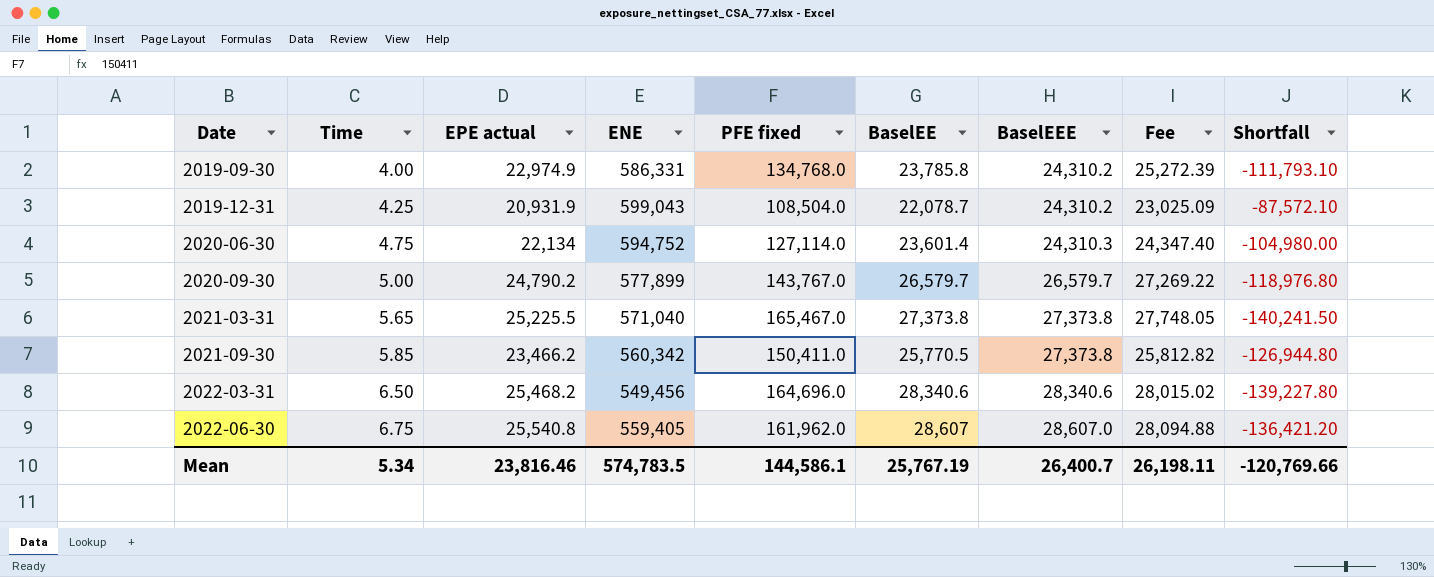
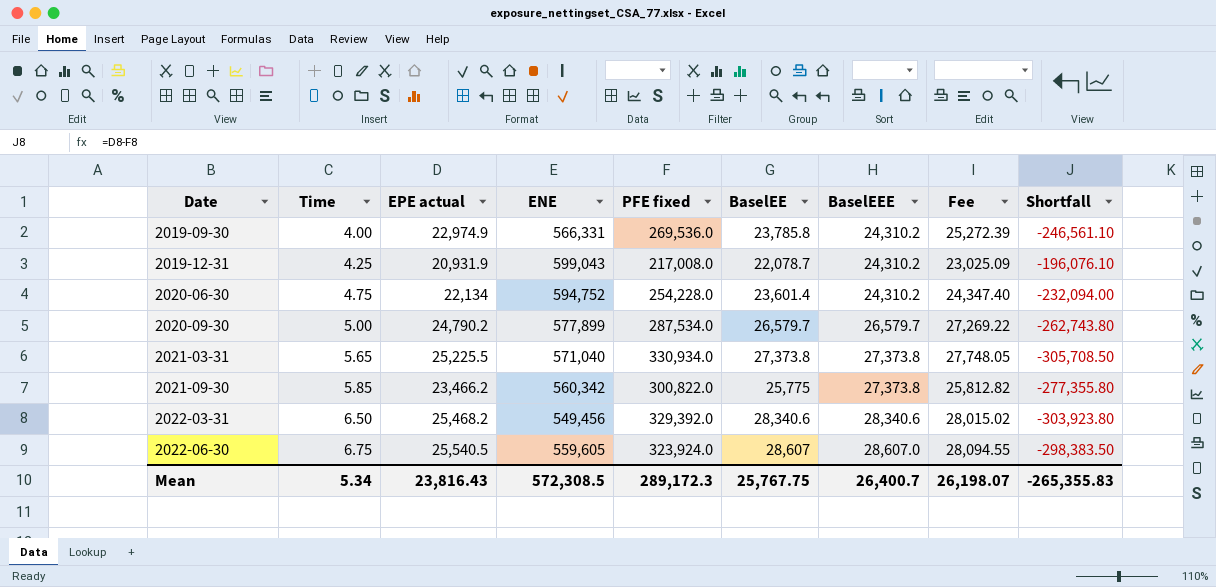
2019-09-30 | ENE: 586,331 -> 566,331
2019-09-30 | PFE fixed: 134,768.0 -> 269,536.0
2019-09-30 | Shortfall: -111,793.10 -> -246,561.10
2019-12-31 | PFE fixed: 108,504.0 -> 217,008.0
2019-12-31 | Shortfall: -87,572.10 -> -196,076.10
2020-06-30 | PFE fixed: 127,114.0 -> 254,228.0
2020-06-30 | BaselEEE: 24,310.3 -> 24,310.2
2020-06-30 | Shortfall: -104,980.00 -> -232,094.00
2020-09-30 | PFE fixed: 143,767.0 -> 287,534.0
2020-09-30 | Shortfall: -118,976.80 -> -262,743.80
2021-03-31 | PFE fixed: 165,467.0 -> 330,934.0
2021-03-31 | Shortfall: -140,241.50 -> -305,708.50
2021-09-30 | PFE fixed: 150,411.0 -> 300,822.0
2021-09-30 | BaselEE: 25,770.5 -> 25,775
2021-09-30 | Shortfall: -126,944.80 -> -277,355.80
2022-03-31 | PFE fixed: 164,696.0 -> 329,392.0
2022-03-31 | Shortfall: -139,227.80 -> -303,923.80
2022-06-30 | EPE actual: 25,540.8 -> 25,540.5
2022-06-30 | ENE: 559,405 -> 559,605
2022-06-30 | PFE fixed: 161,962.0 -> 323,924.0
2022-06-30 | Fee: 28,094.88 -> 28,094.55
2022-06-30 | Shortfall: -136,421.20 -> -298,383.50
Mean | EPE actual: 23,816.46 -> 23,816.43
Mean | ENE: 574,783.5 -> 572,308.5
Mean | PFE fixed: 144,586.1 -> 289,172.3
Mean | BaselEE: 25,767.19 -> 25,767.75
Mean | Fee: 26,198.11 -> 26,198.07
Mean | Shortfall: -120,769.66 -> -265,355.83

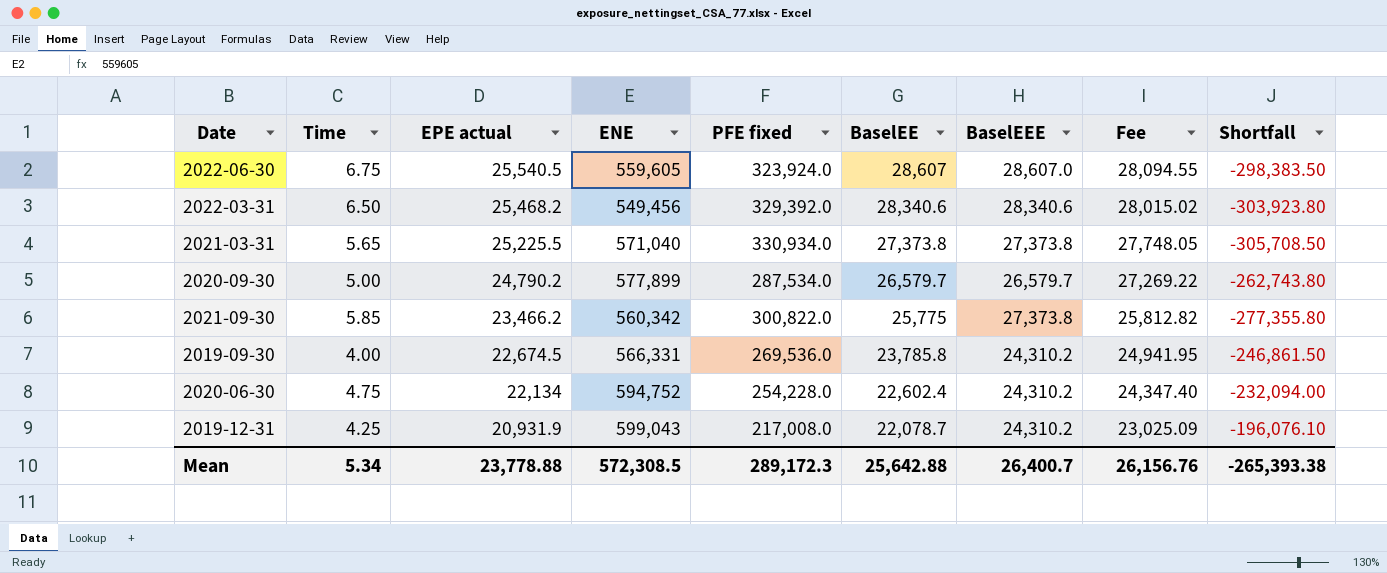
row order: Date ascending -> EPE actual descending
2019-09-30 | EPE actual: 22,974.9 -> 22,674.5
2019-09-30 | Fee: 25,272.39 -> 24,941.95
2019-09-30 | Shortfall: -246,561.10 -> -246,861.50
2020-06-30 | BaselEE: 23,601.4 -> 22,602.4
Mean | EPE actual: 23,816.43 -> 23,778.88
Mean | BaselEE: 25,767.75 -> 25,642.88
Mean | Fee: 26,198.07 -> 26,156.76
Mean | Shortfall: -265,355.83 -> -265,393.38

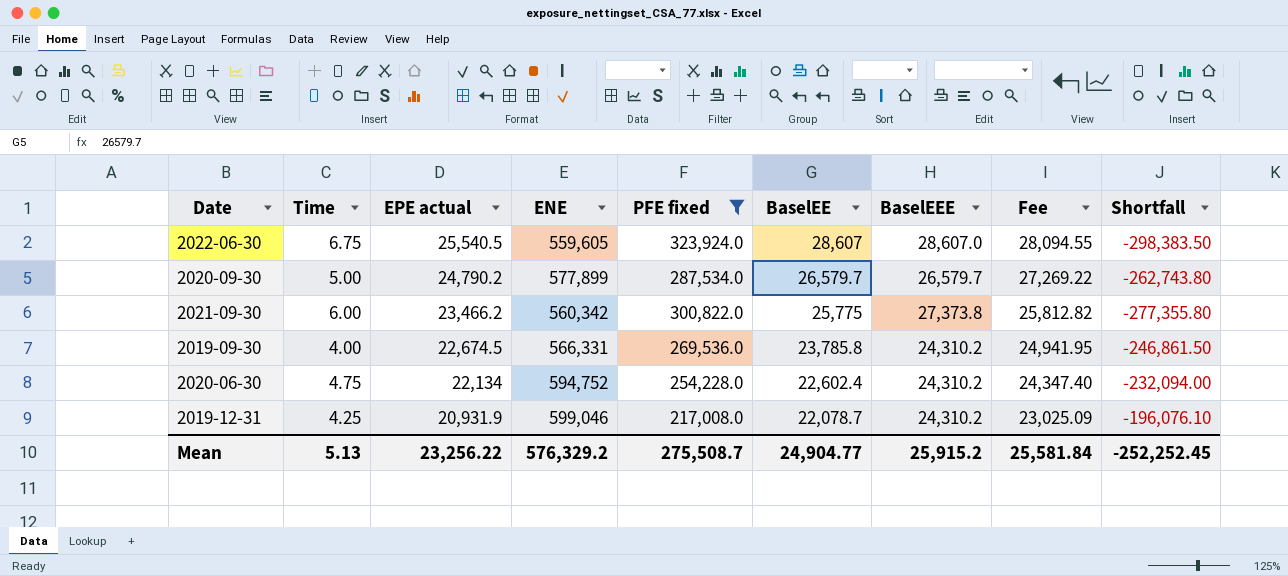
filter: none -> PFE fixed <= 323,924.0
2021-09-30 | Time: 5.85 -> 6.00
2019-12-31 | ENE: 599,043 -> 599,046
Mean | Time: 5.34 -> 5.13
Mean | EPE actual: 23,778.88 -> 23,256.22
Mean | ENE: 572,308.5 -> 576,329.2
Mean | PFE fixed: 289,172.3 -> 275,508.7
Mean | BaselEE: 25,642.88 -> 24,904.77
Mean | BaselEEE: 26,400.7 -> 25,915.2
Mean | Fee: 26,156.76 -> 25,581.84
Mean | Shortfall: -265,393.38 -> -252,252.45

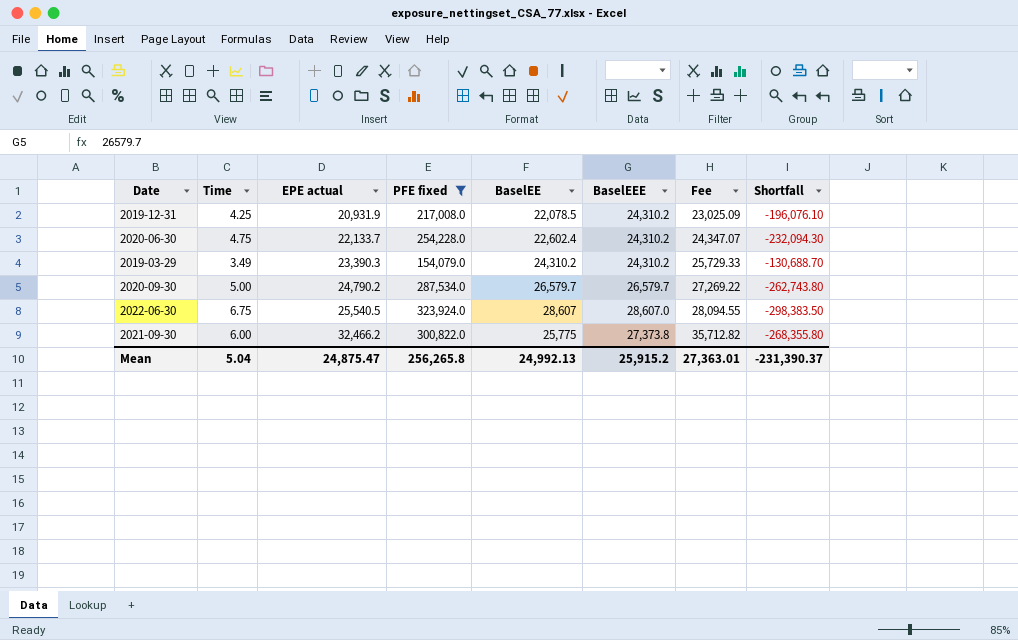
row order: EPE actual descending -> EPE actual ascending
column ENE | position: 4 -> none
row 2019-09-30: 4.00 | 22,674.5 | 566,331 | 269,536.0 | 23,785.8 | 24,310.2 | 24,941.95 | -246,861.50 -> none
2019-12-31 | BaselEE: 22,078.7 -> 22,078.5
2020-06-30 | EPE actual: 22,134 -> 22,133.7
2020-06-30 | Fee: 24,347.40 -> 24,347.07
2020-06-30 | Shortfall: -232,094.00 -> -232,094.30
row 2019-03-29: none -> 3.49 | 23,390.3 | 154,079.0 | 24,310.2 | 24,310.2 | 25,729.33 | -130,688.70
2021-09-30 | EPE actual: 23,466.2 -> 32,466.2
2021-09-30 | Fee: 25,812.82 -> 35,712.82
2021-09-30 | Shortfall: -277,355.80 -> -268,355.80
Mean | Time: 5.13 -> 5.04
Mean | EPE actual: 23,256.22 -> 24,875.47
Mean | PFE fixed: 275,508.7 -> 256,265.8
Mean | BaselEE: 24,904.77 -> 24,992.13
Mean | Fee: 25,581.84 -> 27,363.01
Mean | Shortfall: -252,252.45 -> -231,390.37

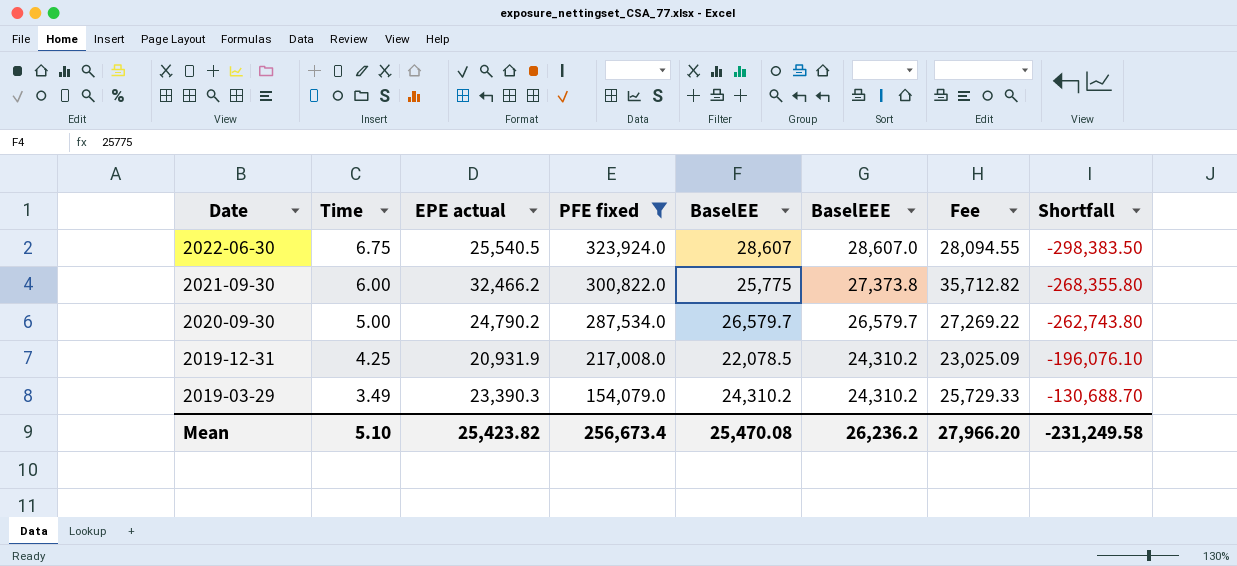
row order: EPE actual ascending -> Date descending
row 2020-06-30: 4.75 | 22,133.7 | 254,228.0 | 22,602.4 | 24,310.2 | 24,347.07 | -232,094.30 -> none
Mean | Time: 5.04 -> 5.10
Mean | EPE actual: 24,875.47 -> 25,423.82
Mean | PFE fixed: 256,265.8 -> 256,673.4
Mean | BaselEE: 24,992.13 -> 25,470.08
Mean | BaselEEE: 25,915.2 -> 26,236.2
Mean | Fee: 27,363.01 -> 27,966.20
Mean | Shortfall: -231,390.37 -> -231,249.58

